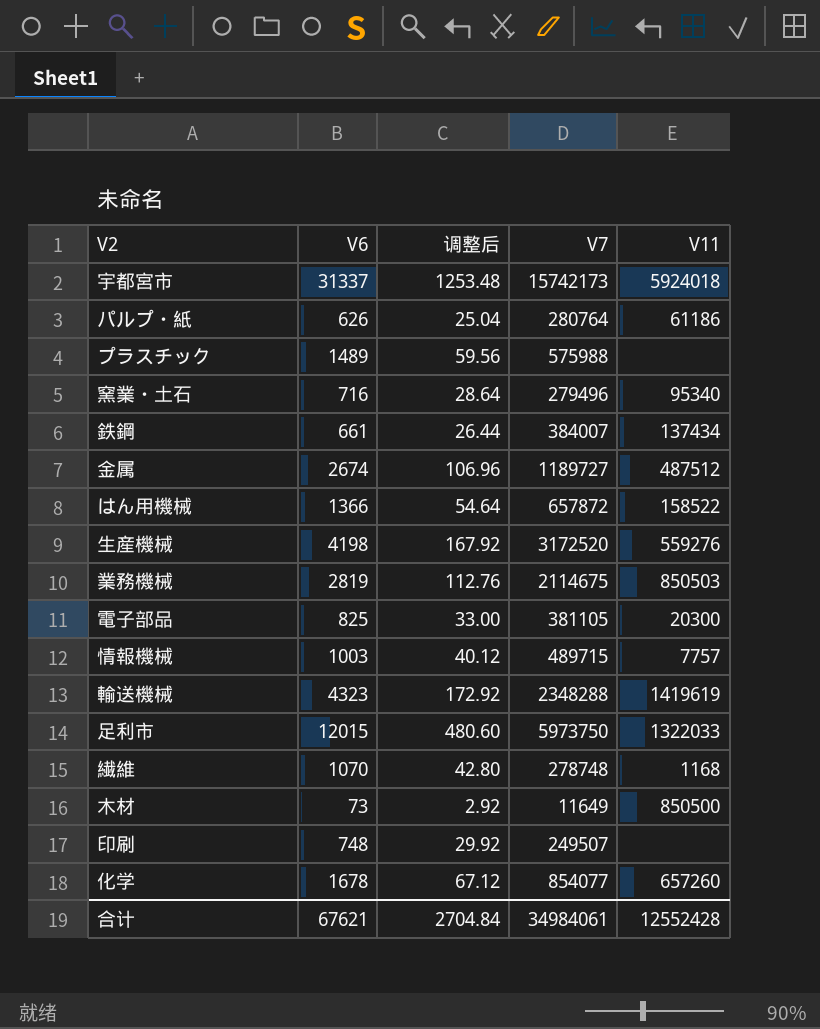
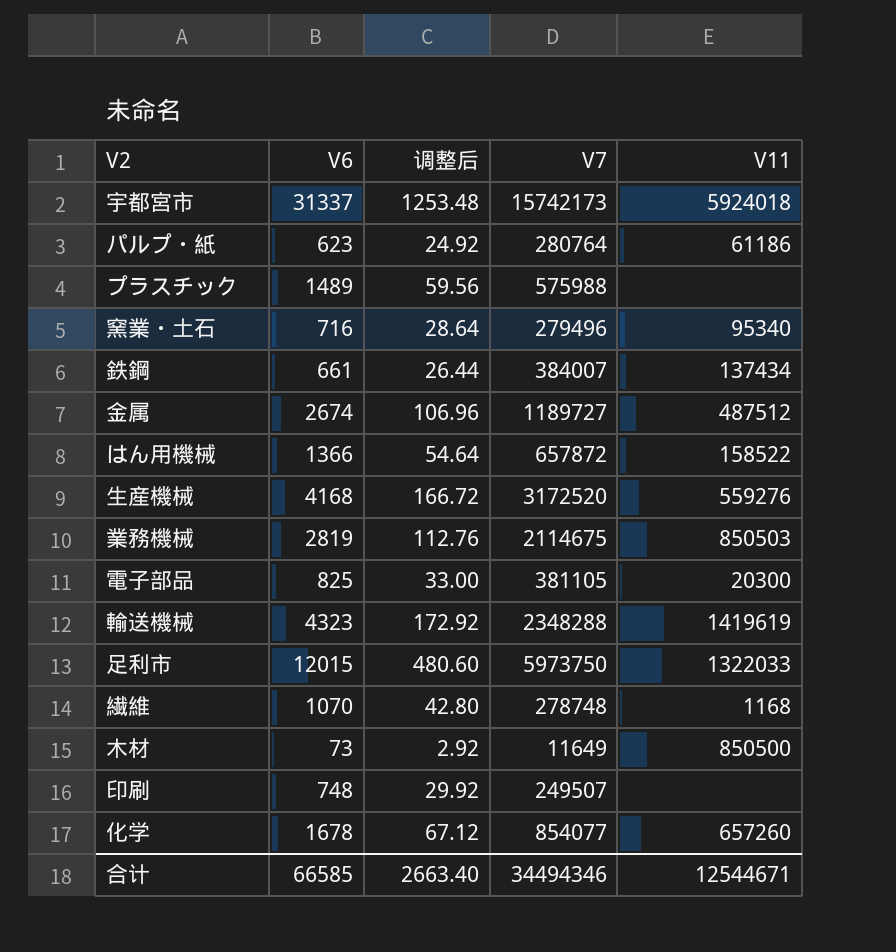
row 情報機械: 1003 | 40.12 | 489715 | 7757 -> none
パルプ・紙 | V6: 626 -> 623
パルプ・紙 | 调整后: 25.04 -> 24.92
生産機械 | V6: 4198 -> 4168
生産機械 | 调整后: 167.92 -> 166.72
合计 | V6: 67621 -> 66585
合计 | 调整后: 2704.84 -> 2663.40
合计 | V7: 34984061 -> 34494346
合计 | V11: 12552428 -> 12544671

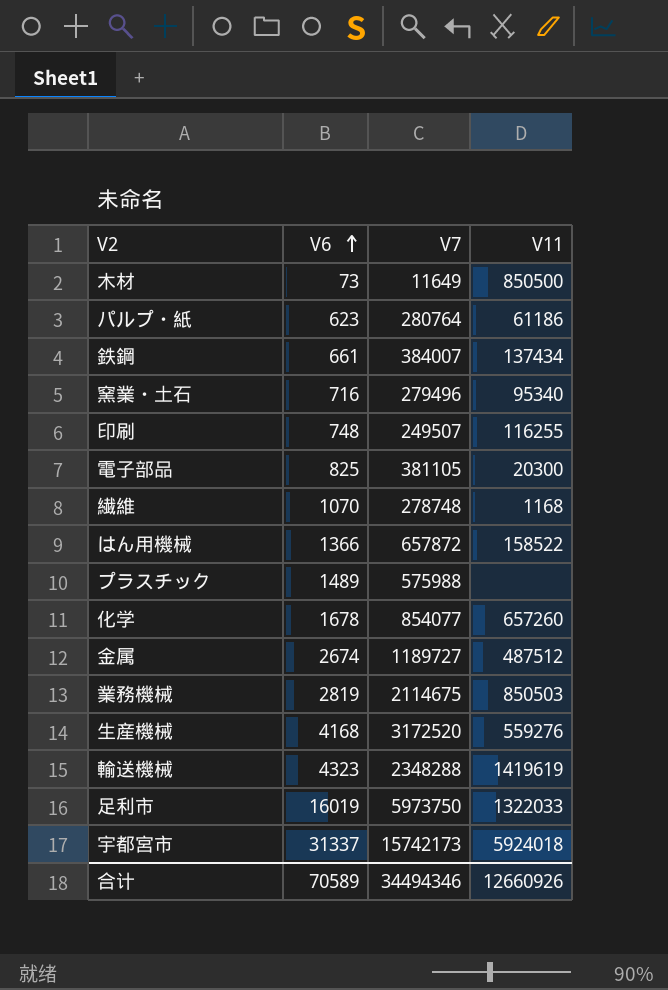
row order: none -> V6 ascending
column 调整后 | formula: [V6] * 0.04 -> none
印刷 | V11: none -> 116255
足利市 | V6: 12015 -> 16019
合计 | V6: 66585 -> 70589
合计 | V11: 12544671 -> 12660926

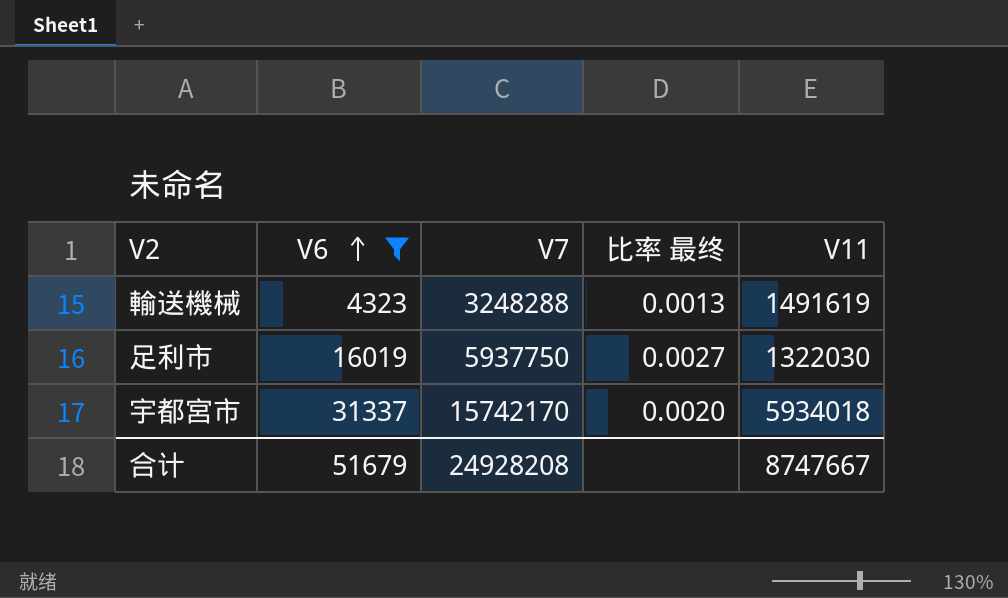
filter: none -> V6 >= 4323
column 比率 最终 | formula: none -> [V6] / [V7]
輸送機械 | V7: 2348288 -> 3248288
輸送機械 | V11: 1419619 -> 1491619
足利市 | V7: 5973750 -> 5937750
足利市 | V11: 1322033 -> 1322030
宇都宮市 | V7: 15742173 -> 15742170
宇都宮市 | V11: 5924018 -> 5934018
合计 | V6: 70589 -> 51679
合计 | V7: 34494346 -> 24928208
合计 | V11: 12660926 -> 8747667

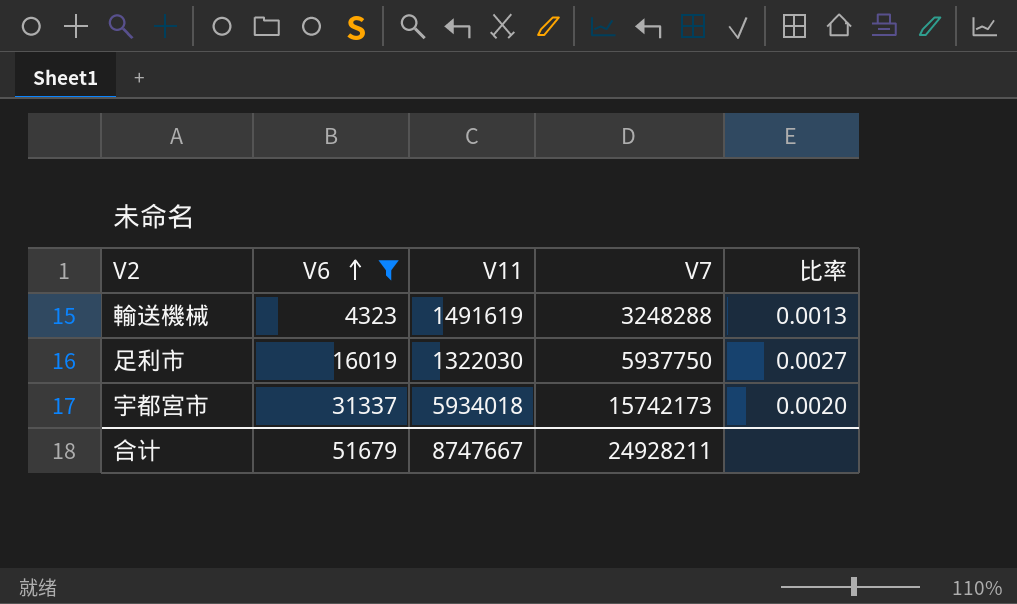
column V11 | position: 5 -> 3
column name: 比率 最终 -> 比率
宇都宮市 | V7: 15742170 -> 15742173
合计 | V7: 24928208 -> 24928211

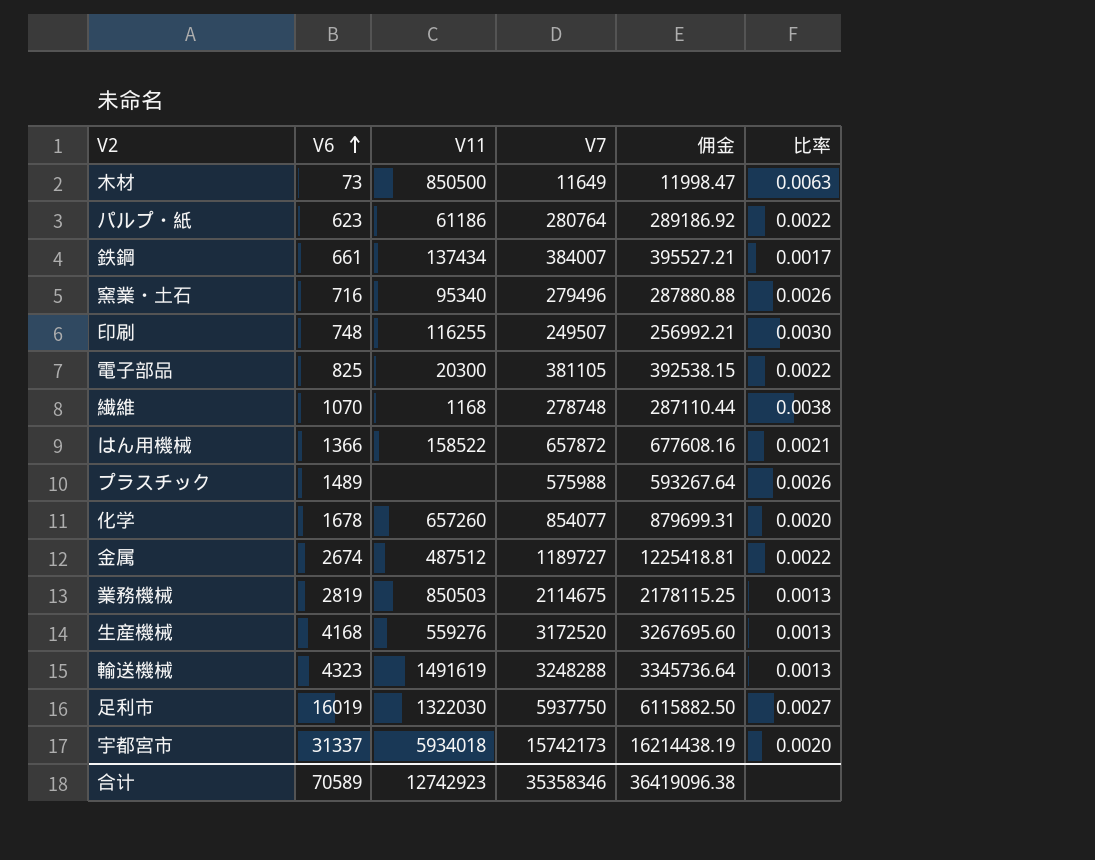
filter: V6 >= 4323 -> none
column 佣金 | formula: none -> [V7] * 1.03
合计 | V6: 51679 -> 70589
合计 | V11: 8747667 -> 12742923
合计 | V7: 24928211 -> 35358346

